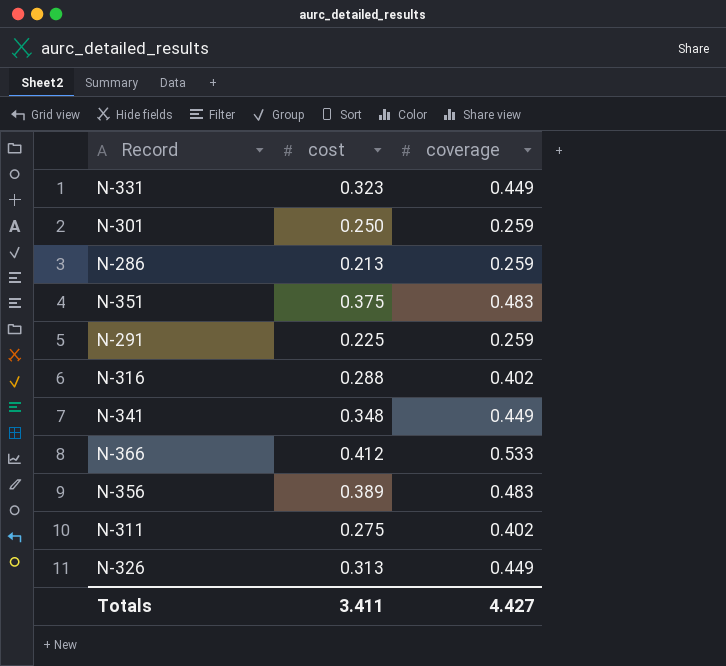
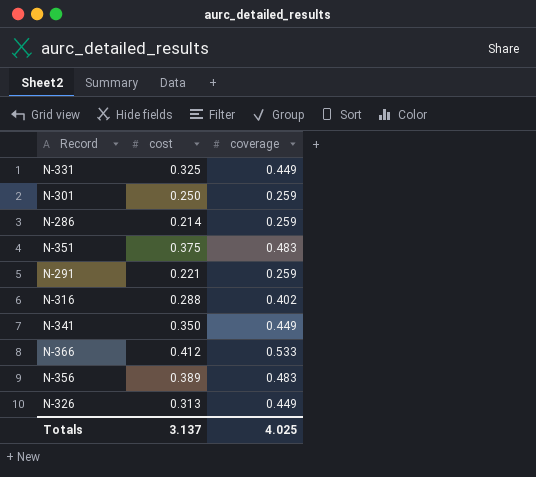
row N-311: 0.275 | 0.402 -> none
N-331 | cost: 0.323 -> 0.325
N-286 | cost: 0.213 -> 0.214
N-291 | cost: 0.225 -> 0.221
N-341 | cost: 0.348 -> 0.350
Totals | cost: 3.411 -> 3.137
Totals | coverage: 4.427 -> 4.025

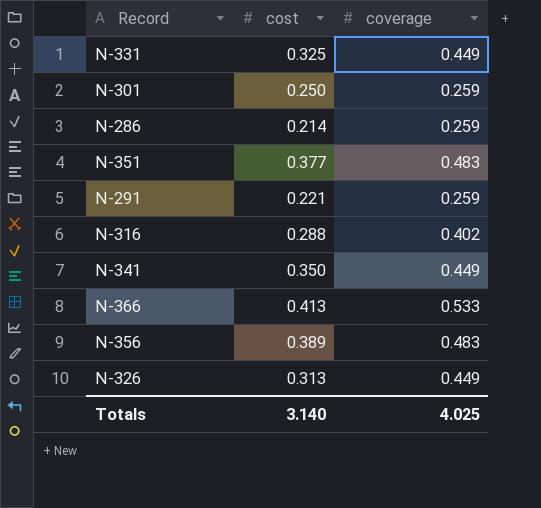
N-351 | cost: 0.375 -> 0.377
N-366 | cost: 0.412 -> 0.413
Totals | cost: 3.137 -> 3.140

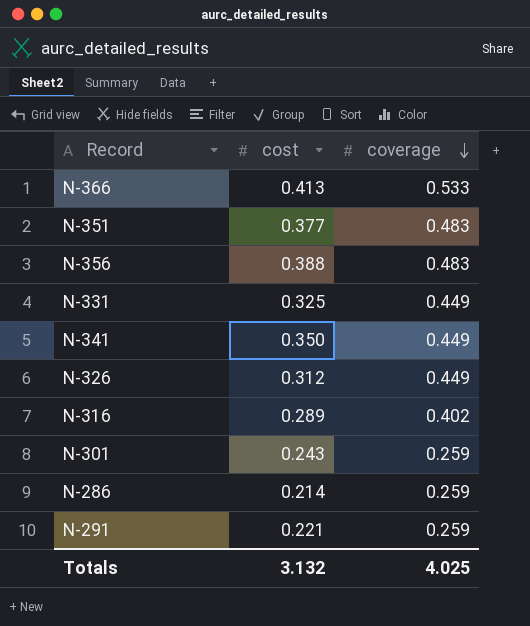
row order: none -> coverage descending
N-356 | cost: 0.389 -> 0.388
N-326 | cost: 0.313 -> 0.312
N-316 | cost: 0.288 -> 0.289
N-301 | cost: 0.250 -> 0.243
Totals | cost: 3.140 -> 3.132

